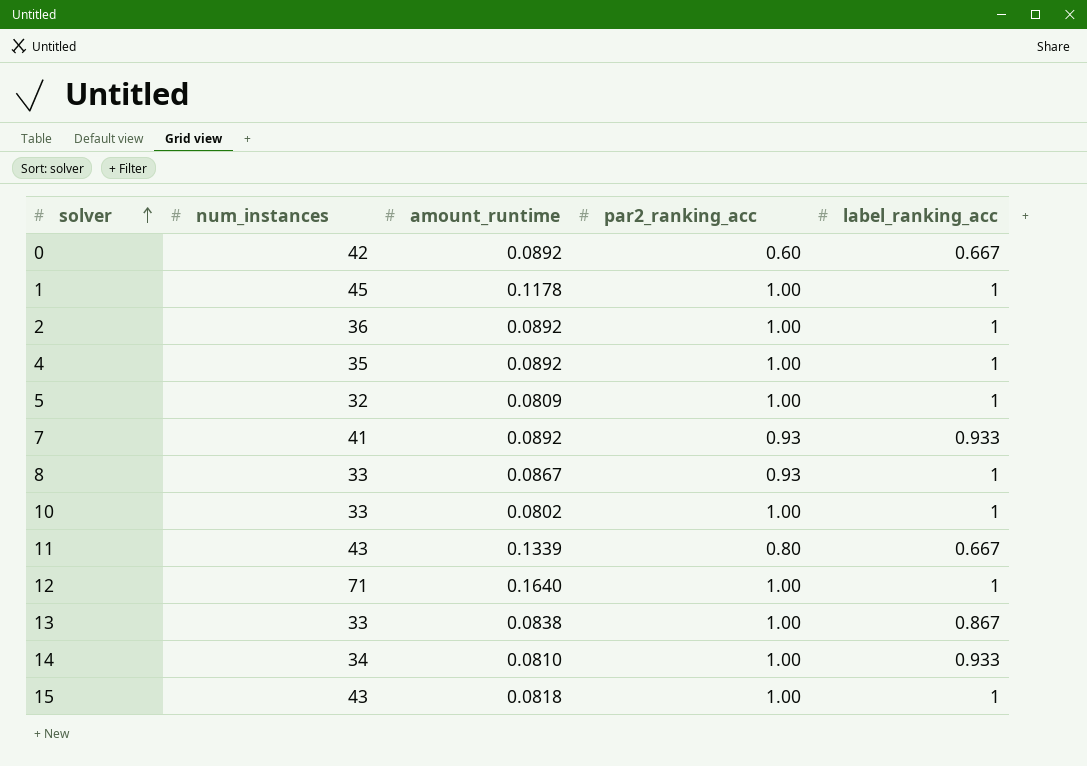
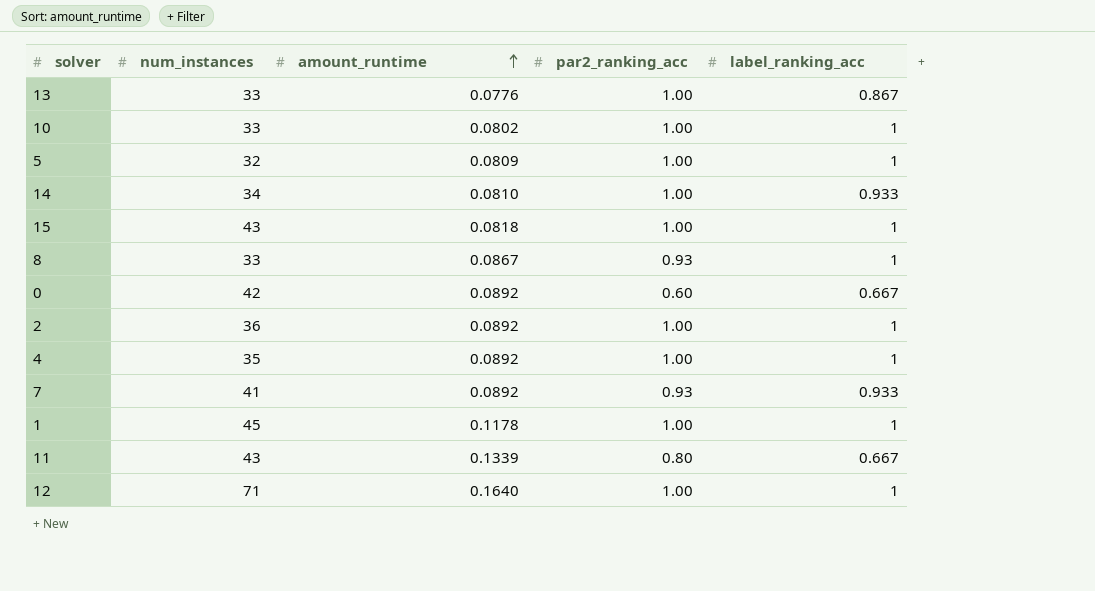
row order: solver ascending -> amount_runtime ascending
13 | amount_runtime: 0.0838 -> 0.0776

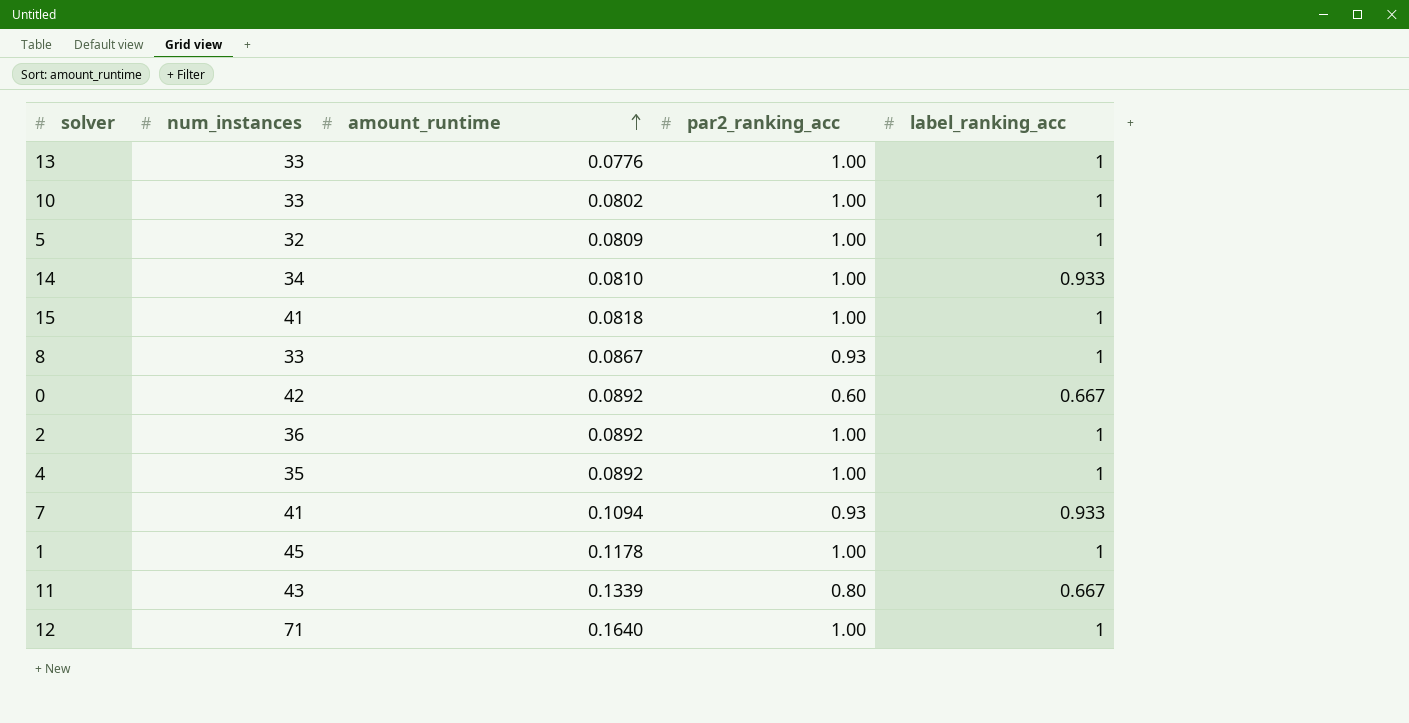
13 | label_ranking_acc: 0.867 -> 1
15 | num_instances: 43 -> 41
7 | amount_runtime: 0.0892 -> 0.1094

